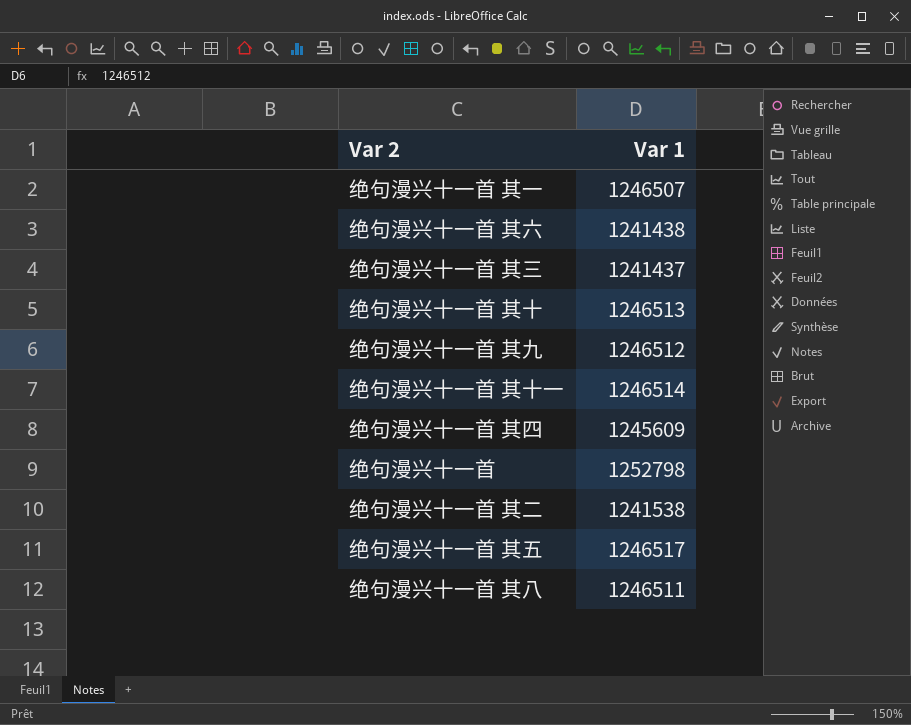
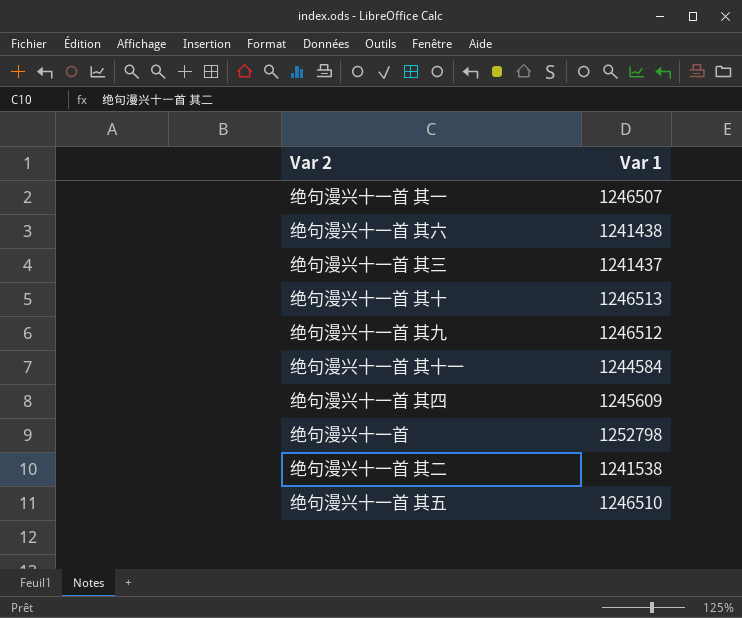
row 绝句漫兴十一首 其八: 1246511 -> none
绝句漫兴十一首 其十一 | Var 1: 1246514 -> 1244584
绝句漫兴十一首 其五 | Var 1: 1246517 -> 1246510

